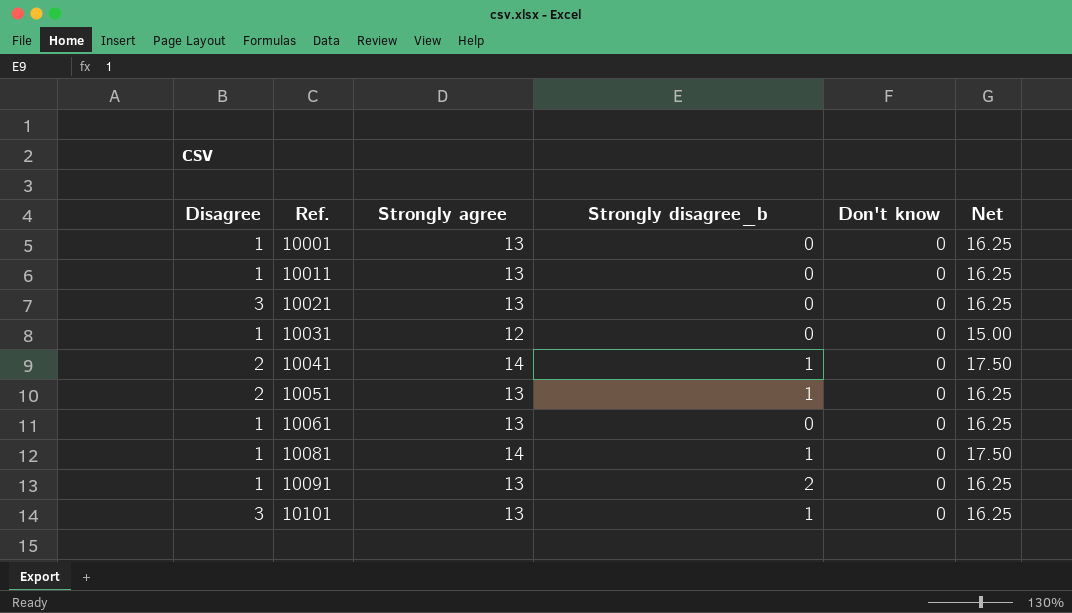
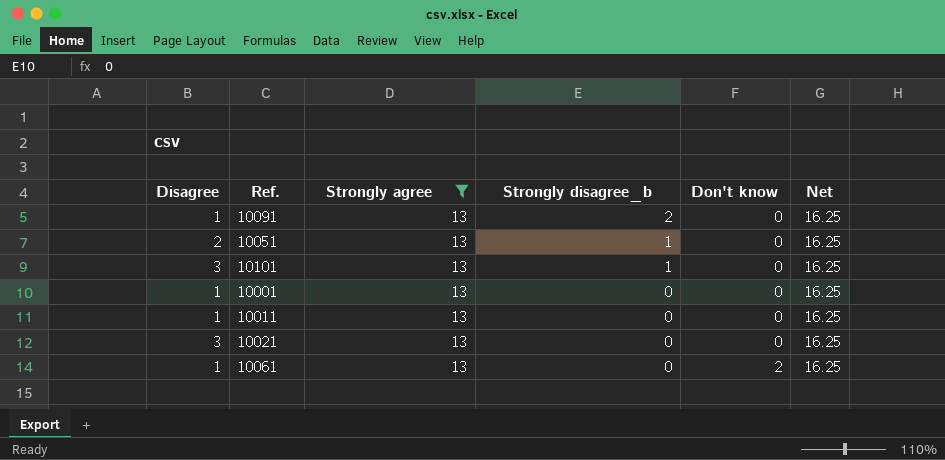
filter: none -> Strongly agree = 13
row order: Ref. ascending -> Strongly disagree_b descending
10061 | Don't know: 0 -> 2

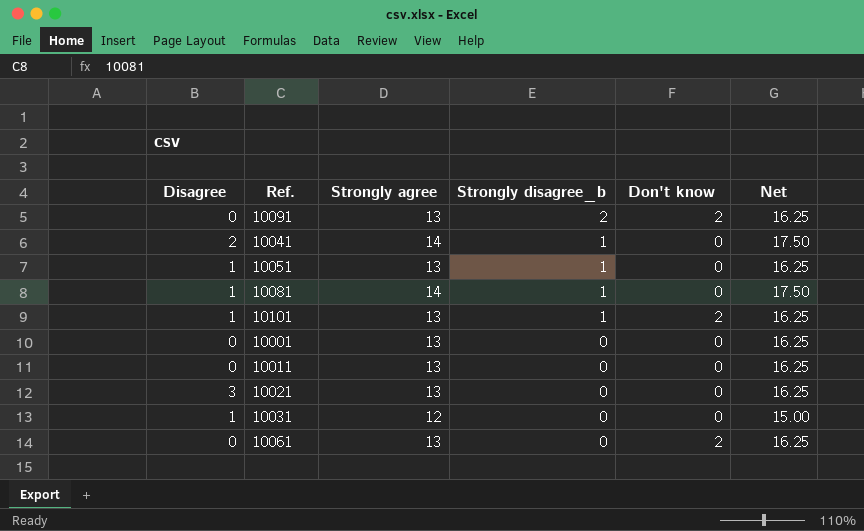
filter: Strongly agree = 13 -> none
10091 | Disagree: 1 -> 0
10091 | Don't know: 0 -> 2
10051 | Disagree: 2 -> 1
10101 | Disagree: 3 -> 1
10101 | Don't know: 0 -> 2
10001 | Disagree: 1 -> 0
10011 | Disagree: 1 -> 0
10061 | Disagree: 1 -> 0

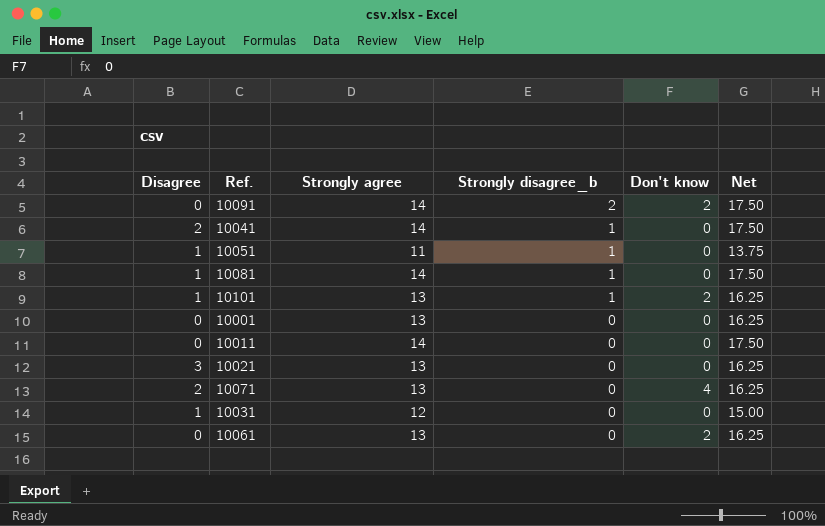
10091 | Strongly agree: 13 -> 14
10091 | Net: 16.25 -> 17.50
10051 | Strongly agree: 13 -> 11
10051 | Net: 16.25 -> 13.75
10011 | Strongly agree: 13 -> 14
10011 | Net: 16.25 -> 17.50
row 10071: none -> 2 | 13 | 0 | 4 | 16.25

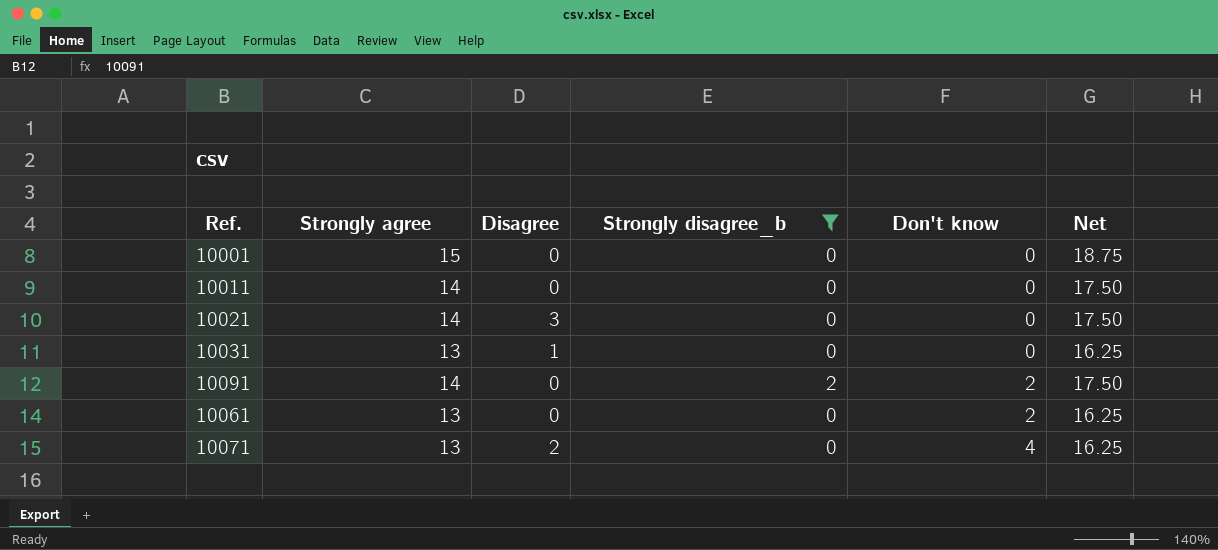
filter: none -> Strongly disagree_b != 1
row order: Strongly disagree_b descending -> Don't know ascending
column Disagree | position: 1 -> 3
10001 | Strongly agree: 13 -> 15
10001 | Net: 16.25 -> 18.75
10021 | Strongly agree: 13 -> 14
10021 | Net: 16.25 -> 17.50
10031 | Strongly agree: 12 -> 13
10031 | Net: 15.00 -> 16.25

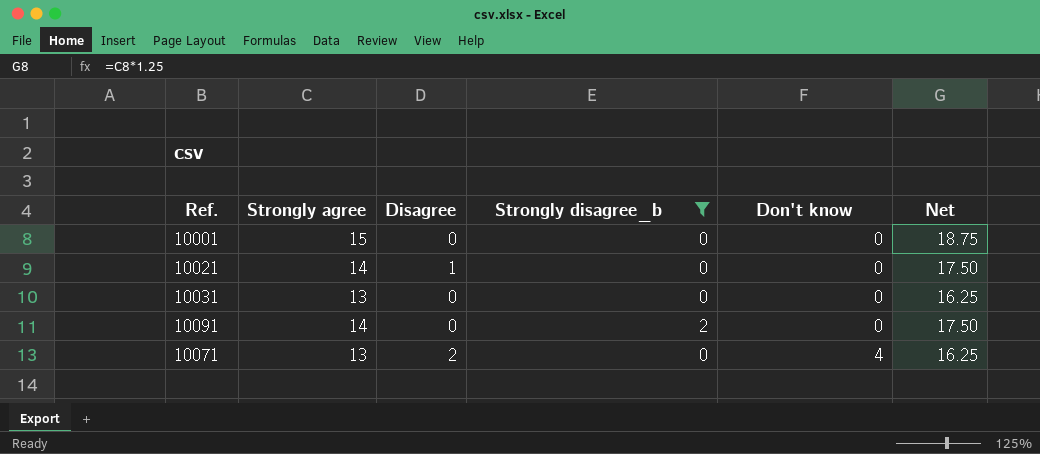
row 10011: 14 | 0 | 0 | 0 | 17.50 -> none
row 10061: 13 | 0 | 0 | 2 | 16.25 -> none
10021 | Disagree: 3 -> 1
10031 | Disagree: 1 -> 0
10091 | Don't know: 2 -> 0

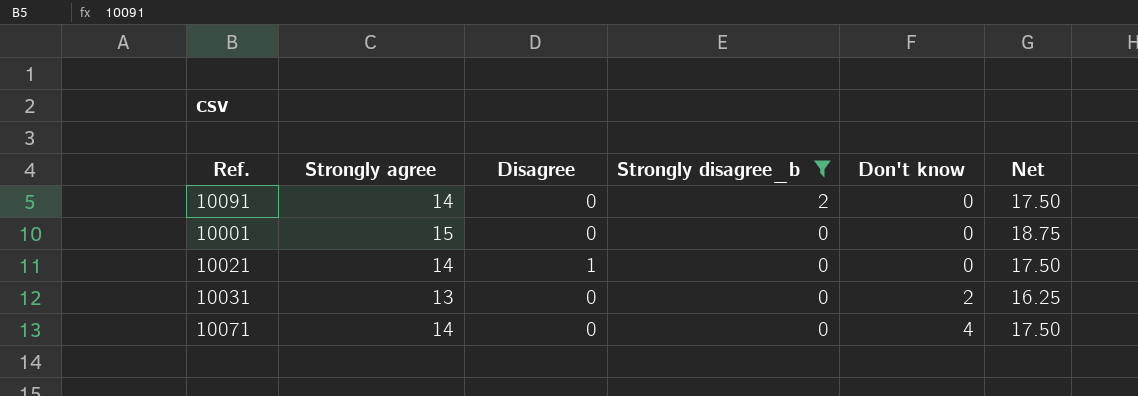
row order: Don't know ascending -> Strongly disagree_b descending
10031 | Don't know: 0 -> 2
10071 | Strongly agree: 13 -> 14
10071 | Disagree: 2 -> 0
10071 | Net: 16.25 -> 17.50

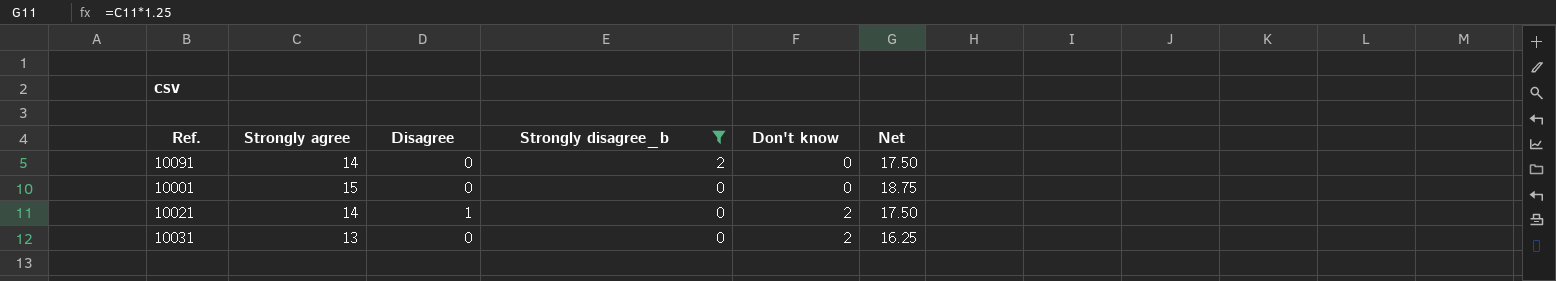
row 10071: 14 | 0 | 0 | 4 | 17.50 -> none
10021 | Don't know: 0 -> 2

